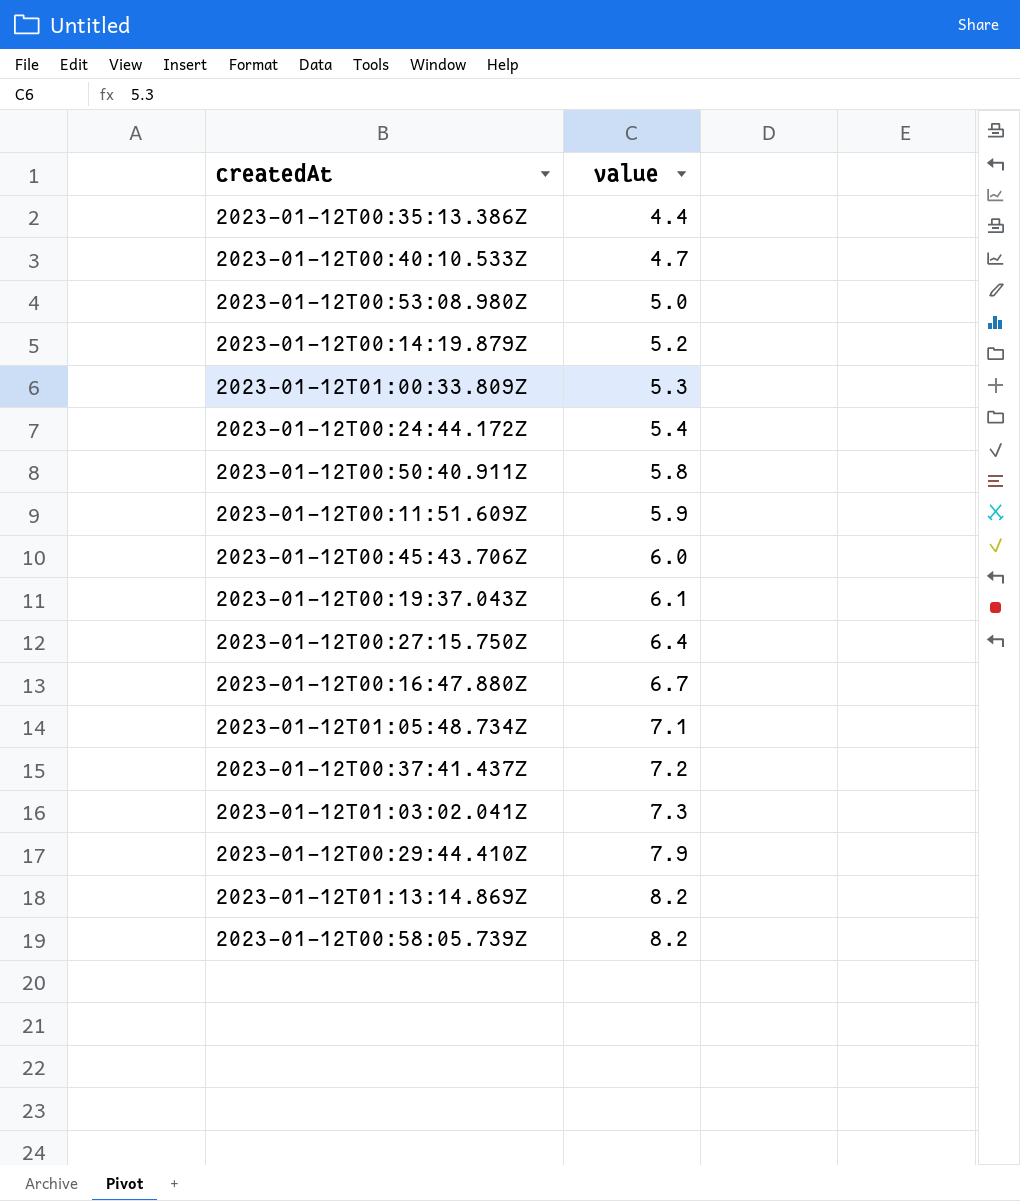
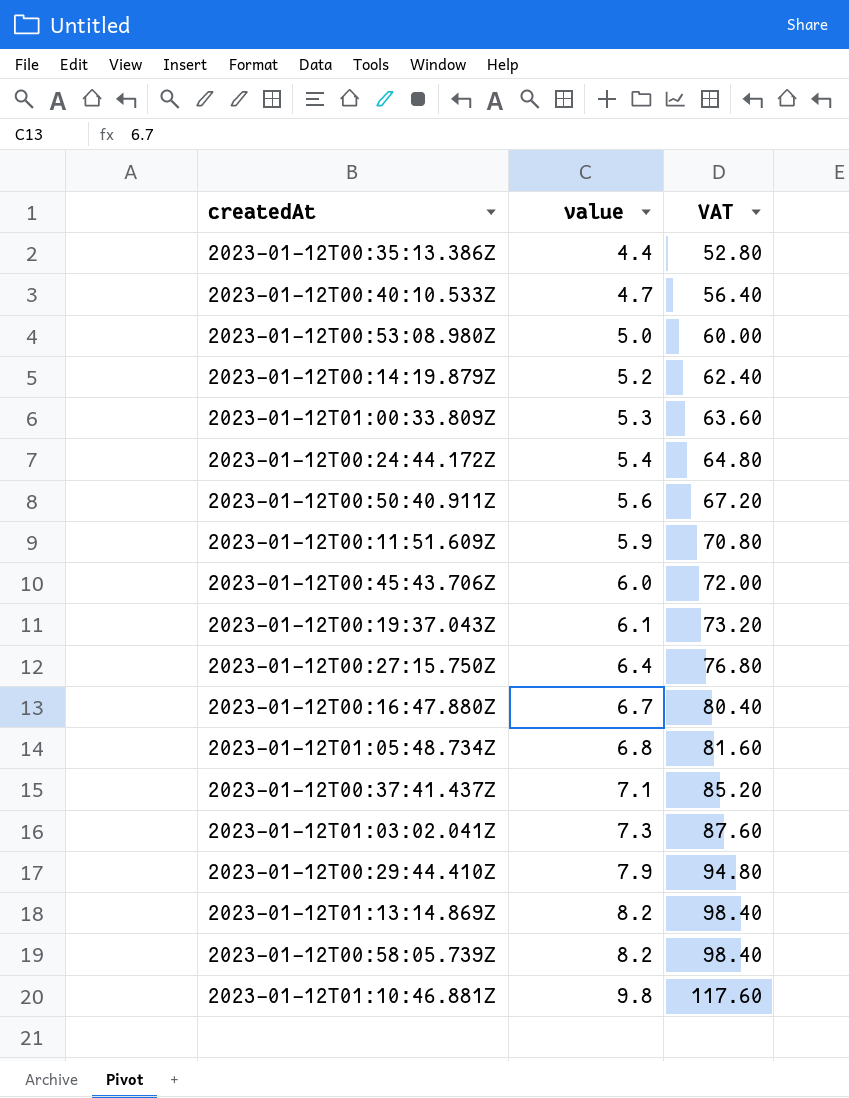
column VAT | formula: none -> [value] * 12
2023-01-12T00:50:40.911Z | value: 5.8 -> 5.6
2023-01-12T01:05:48.734Z | value: 7.1 -> 6.8
2023-01-12T00:37:41.437Z | value: 7.2 -> 7.1
row 2023-01-12T01:10:46.881Z: none -> 9.8 | 117.60

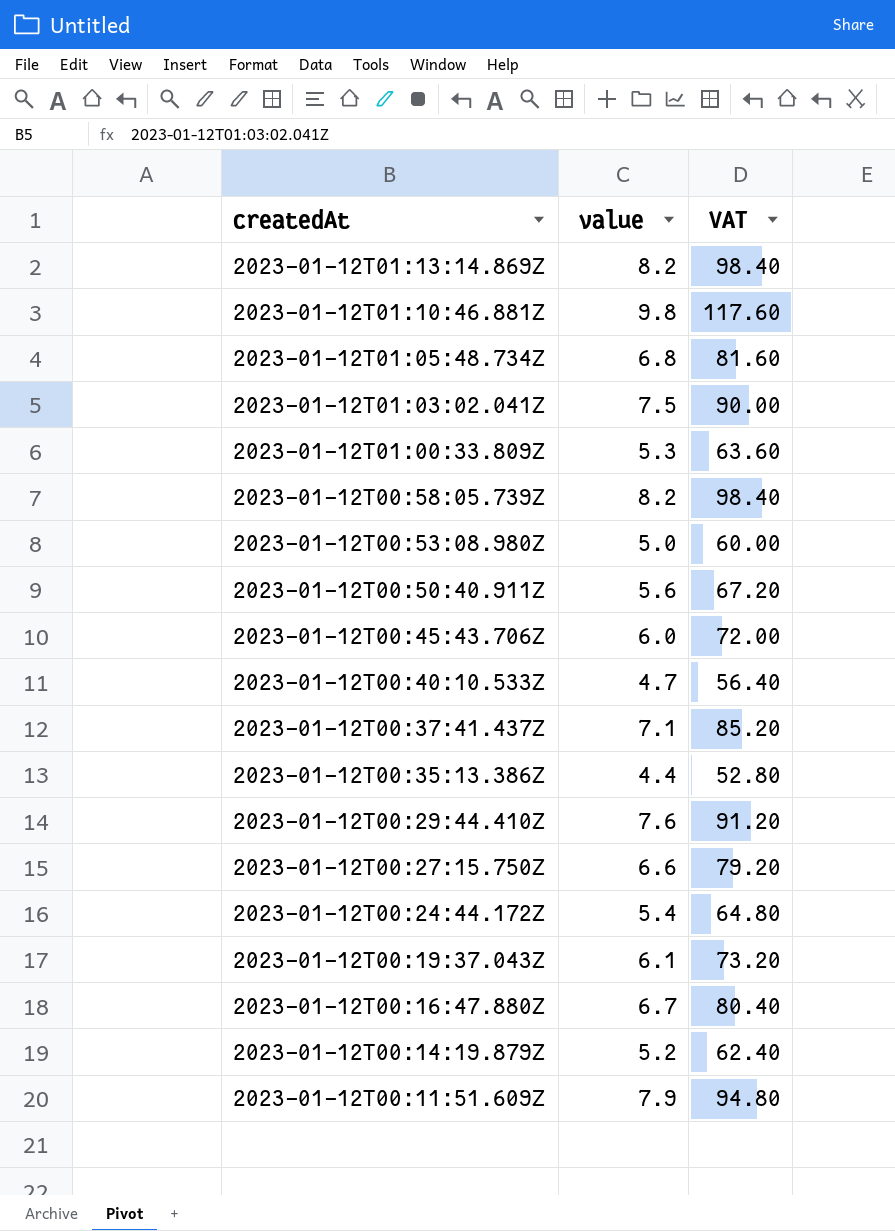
row order: value ascending -> createdAt descending
2023-01-12T01:03:02.041Z | value: 7.3 -> 7.5
2023-01-12T01:03:02.041Z | VAT: 87.60 -> 90.00
2023-01-12T00:29:44.410Z | value: 7.9 -> 7.6
2023-01-12T00:29:44.410Z | VAT: 94.80 -> 91.20
2023-01-12T00:27:15.750Z | value: 6.4 -> 6.6
2023-01-12T00:27:15.750Z | VAT: 76.80 -> 79.20
2023-01-12T00:11:51.609Z | value: 5.9 -> 7.9
2023-01-12T00:11:51.609Z | VAT: 70.80 -> 94.80

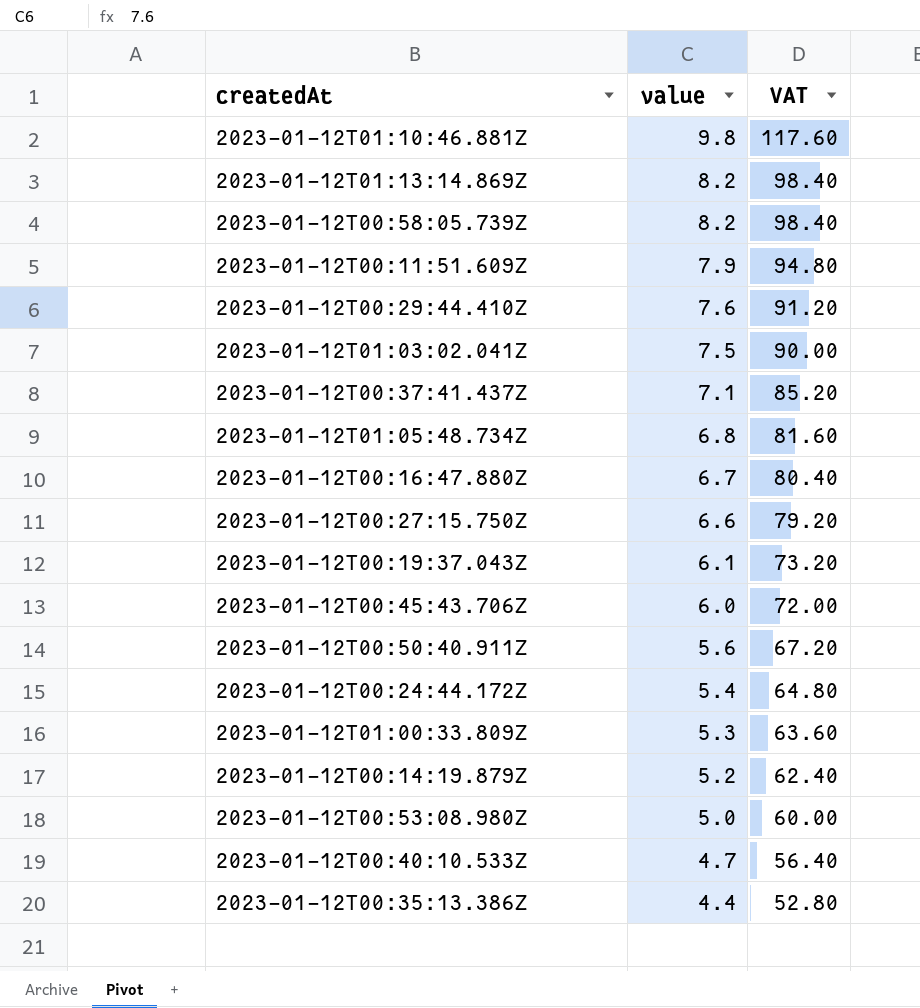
row order: createdAt descending -> value descending

